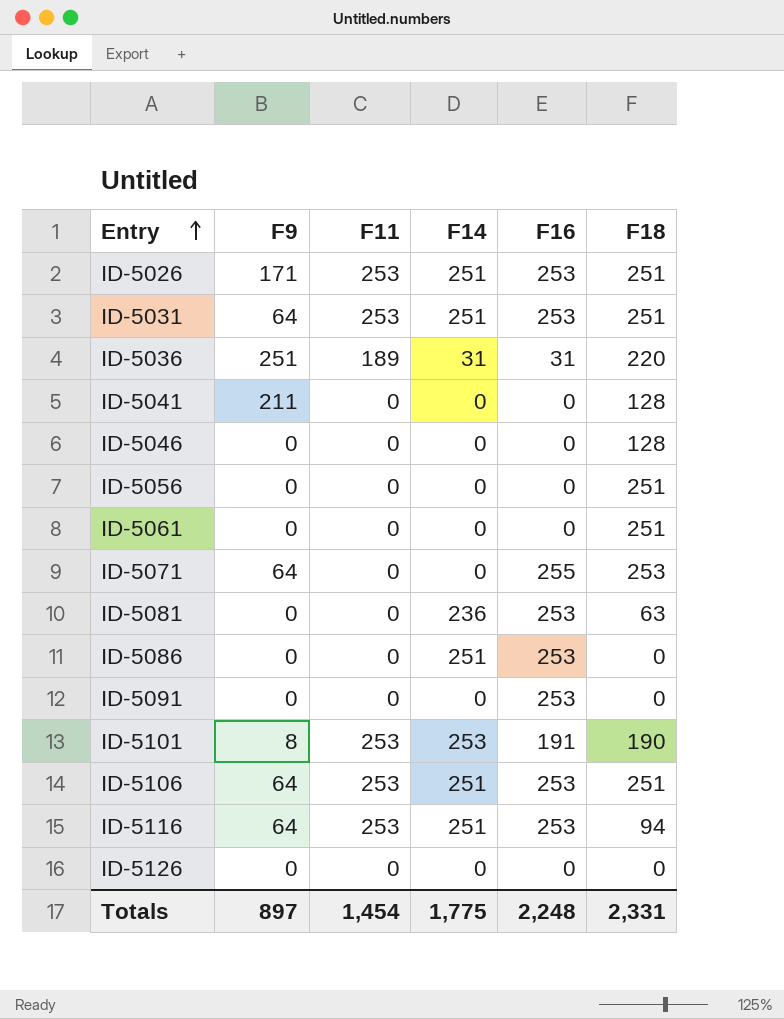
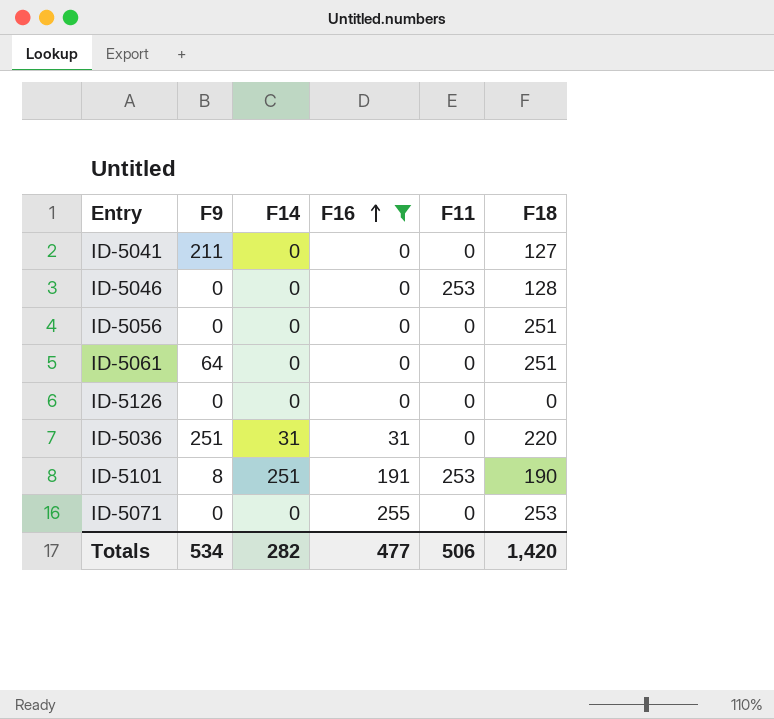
filter: none -> F16 != 253
row order: Entry ascending -> F16 ascending
column F11 | position: 3 -> 5
ID-5041 | F18: 128 -> 127
ID-5046 | F11: 0 -> 253
ID-5061 | F9: 0 -> 64
ID-5036 | F11: 189 -> 0
ID-5101 | F14: 253 -> 251
ID-5071 | F9: 64 -> 0
Totals | F9: 897 -> 534
Totals | F14: 1,775 -> 282
Totals | F16: 2,248 -> 477
Totals | F11: 1,454 -> 506
Totals | F18: 2,331 -> 1,420

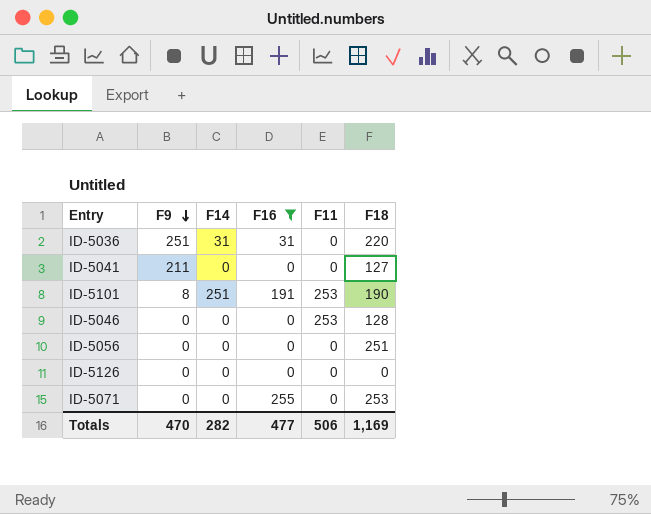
row order: F16 ascending -> F9 descending
row ID-5061: 64 | 0 | 0 | 0 | 251 -> none
Totals | F9: 534 -> 470
Totals | F18: 1,420 -> 1,169

